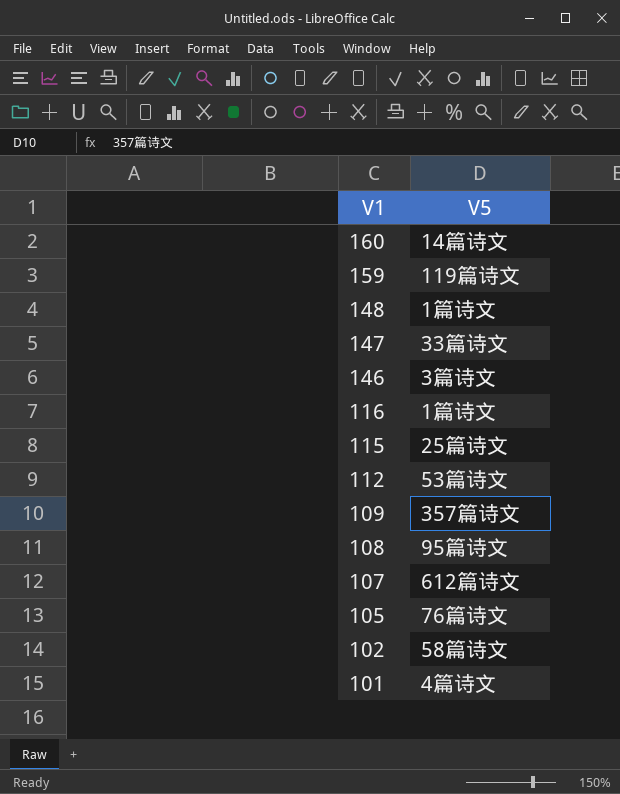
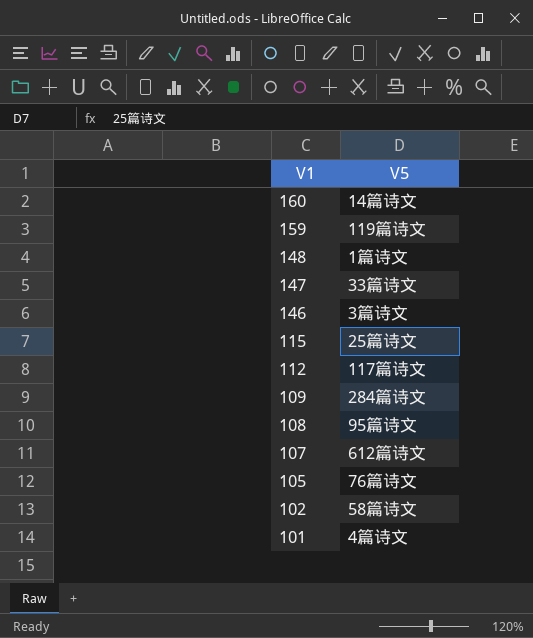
row 116: 1篇诗文 -> none
112 | V5: 53篇诗文 -> 117篇诗文
109 | V5: 357篇诗文 -> 284篇诗文

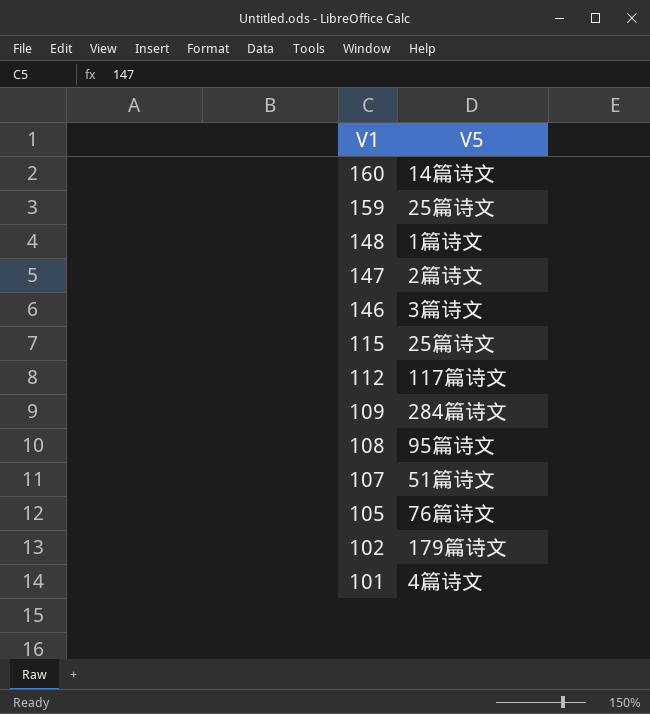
159 | V5: 119篇诗文 -> 25篇诗文
147 | V5: 33篇诗文 -> 2篇诗文
107 | V5: 612篇诗文 -> 51篇诗文
102 | V5: 58篇诗文 -> 179篇诗文

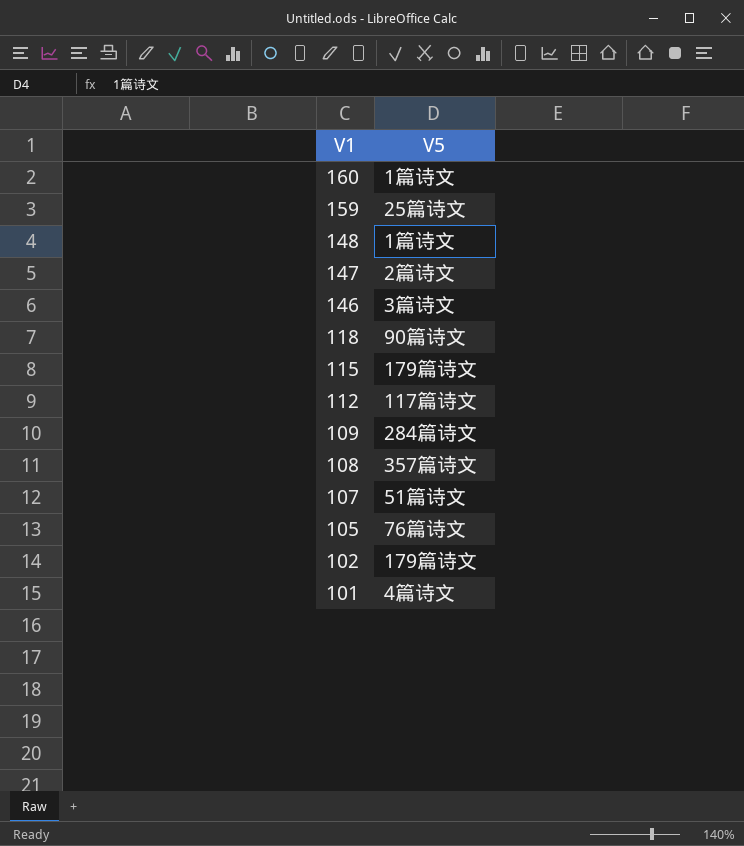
160 | V5: 14篇诗文 -> 1篇诗文
row 118: none -> 90篇诗文
115 | V5: 25篇诗文 -> 179篇诗文
108 | V5: 95篇诗文 -> 357篇诗文

